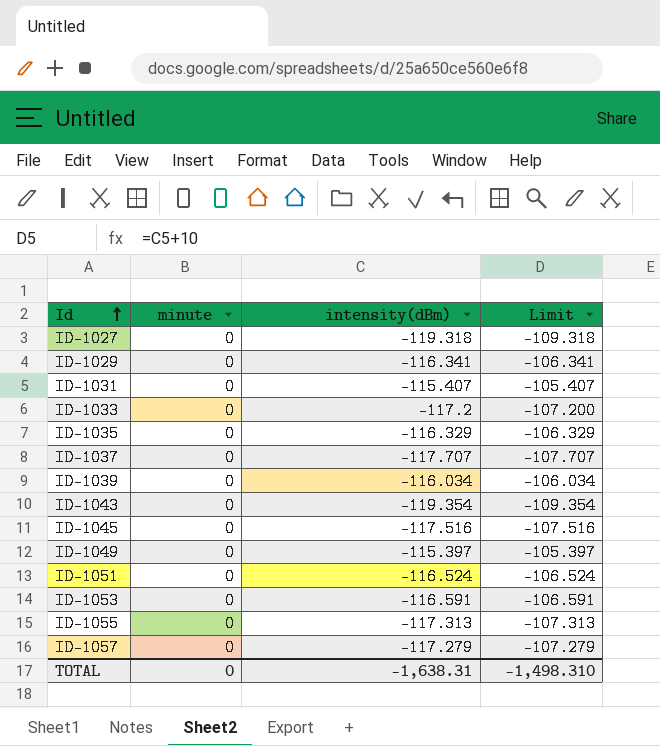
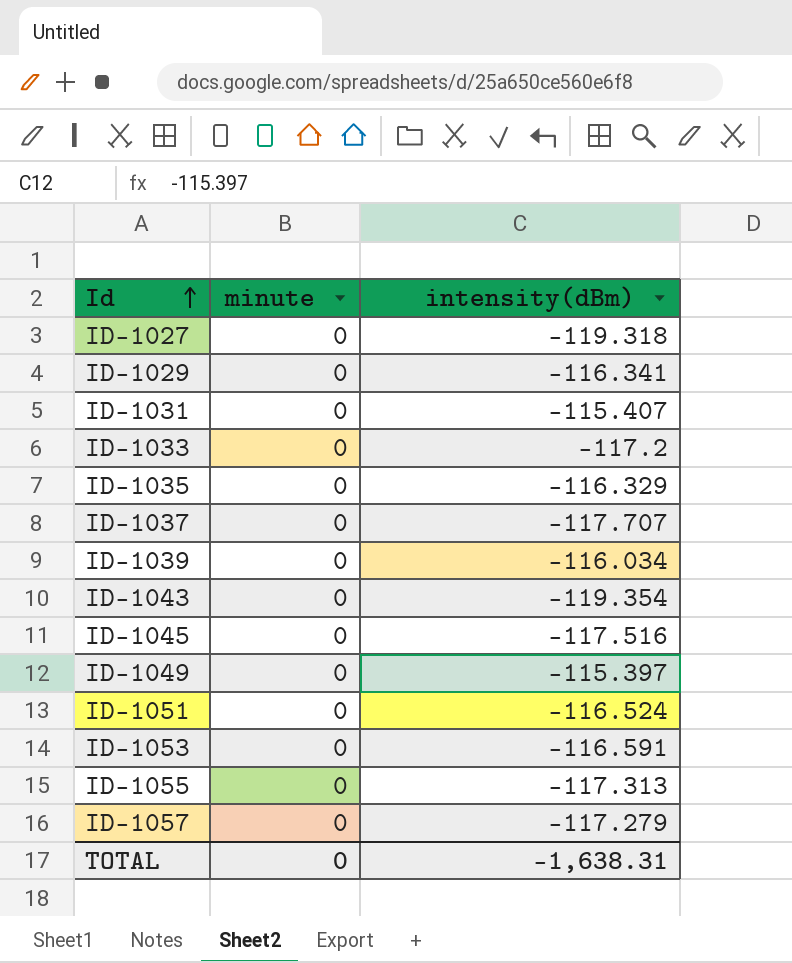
column Limit | formula: [intensity(dBm)] + 10 -> none

